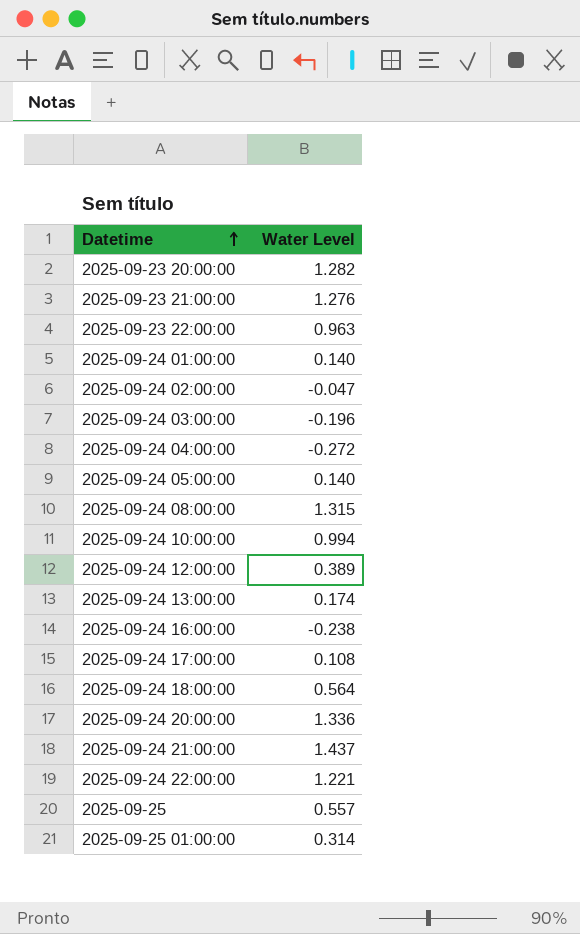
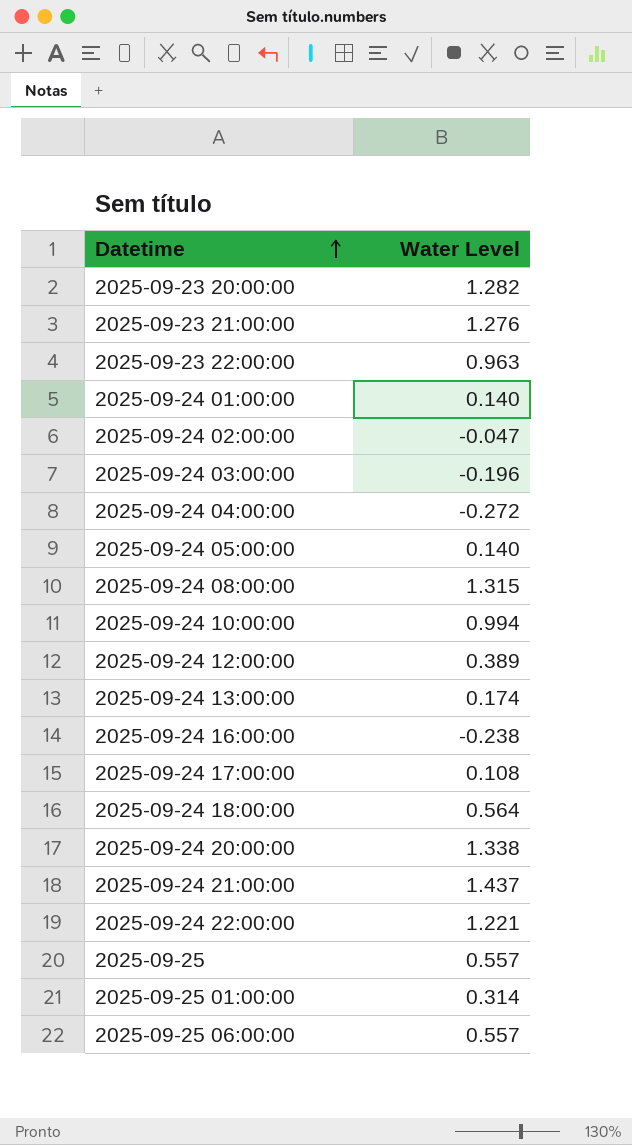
2025-09-24 20:00:00 | Water Level: 1.336 -> 1.338
row 2025-09-25 06:00:00: none -> 0.557

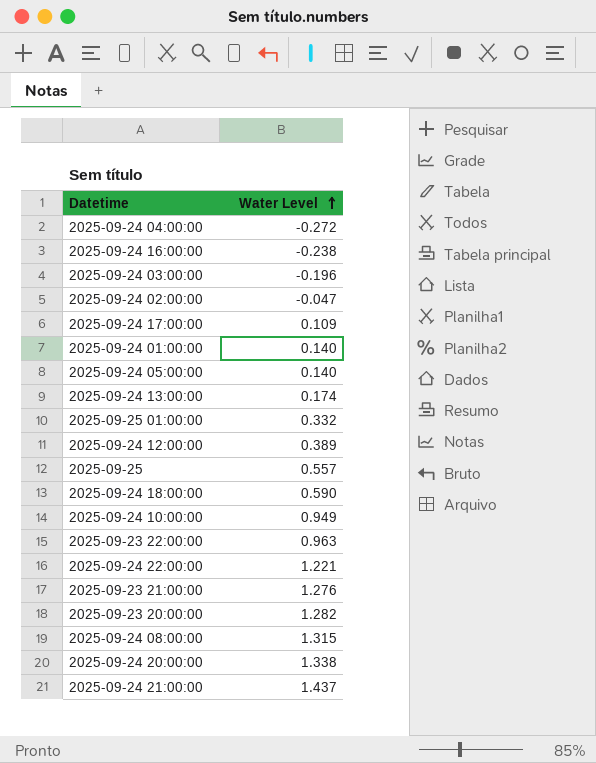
row order: Datetime ascending -> Water Level ascending
row 2025-09-25 06:00:00: 0.557 -> none
2025-09-24 17:00:00 | Water Level: 0.108 -> 0.109
2025-09-25 01:00:00 | Water Level: 0.314 -> 0.332
2025-09-24 18:00:00 | Water Level: 0.564 -> 0.590
2025-09-24 10:00:00 | Water Level: 0.994 -> 0.949

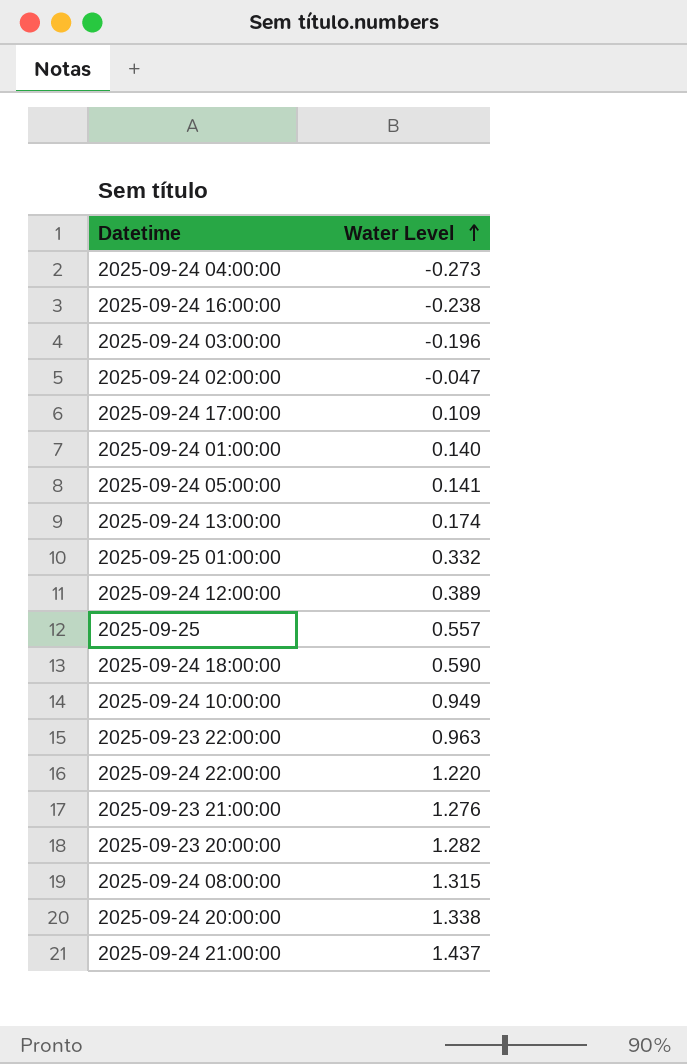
2025-09-24 04:00:00 | Water Level: -0.272 -> -0.273
2025-09-24 05:00:00 | Water Level: 0.140 -> 0.141
2025-09-24 22:00:00 | Water Level: 1.221 -> 1.220

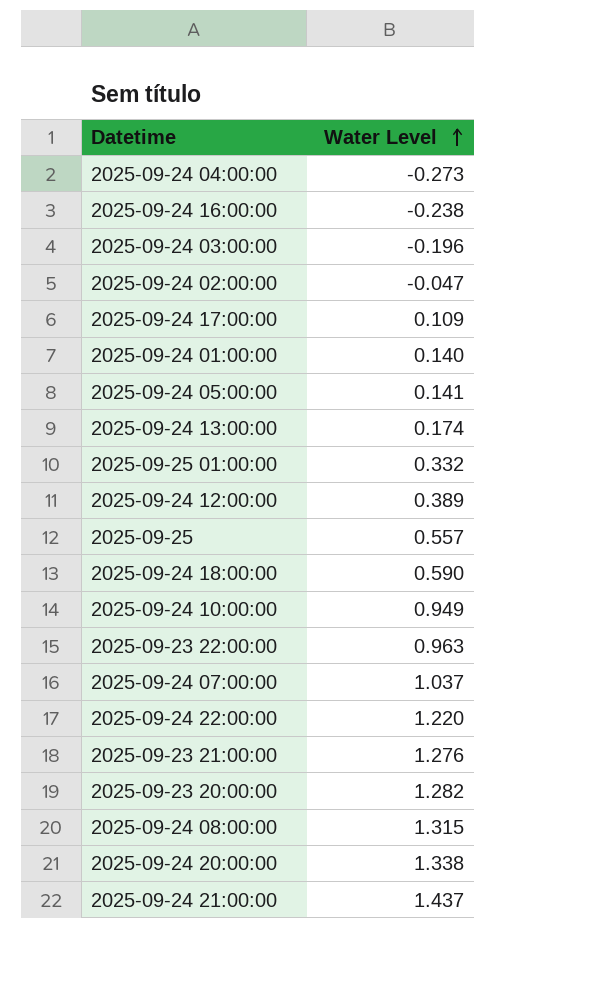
row 2025-09-24 07:00:00: none -> 1.037

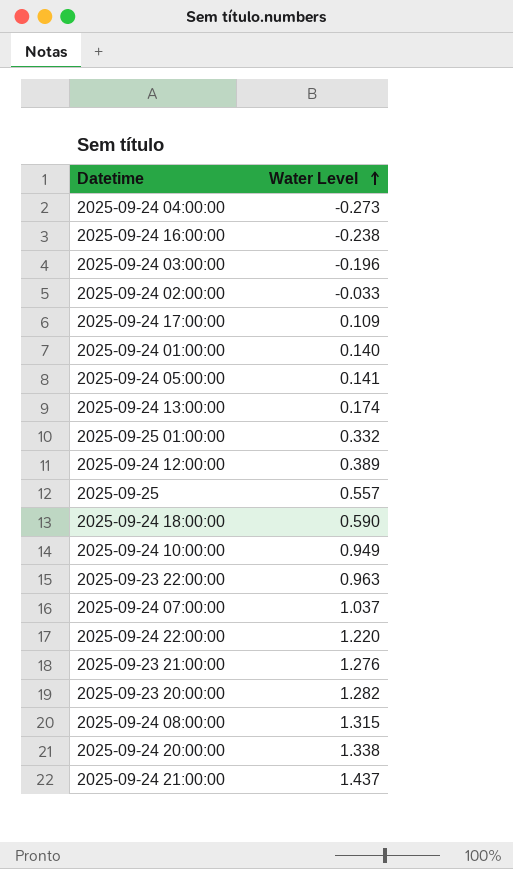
2025-09-24 02:00:00 | Water Level: -0.047 -> -0.033

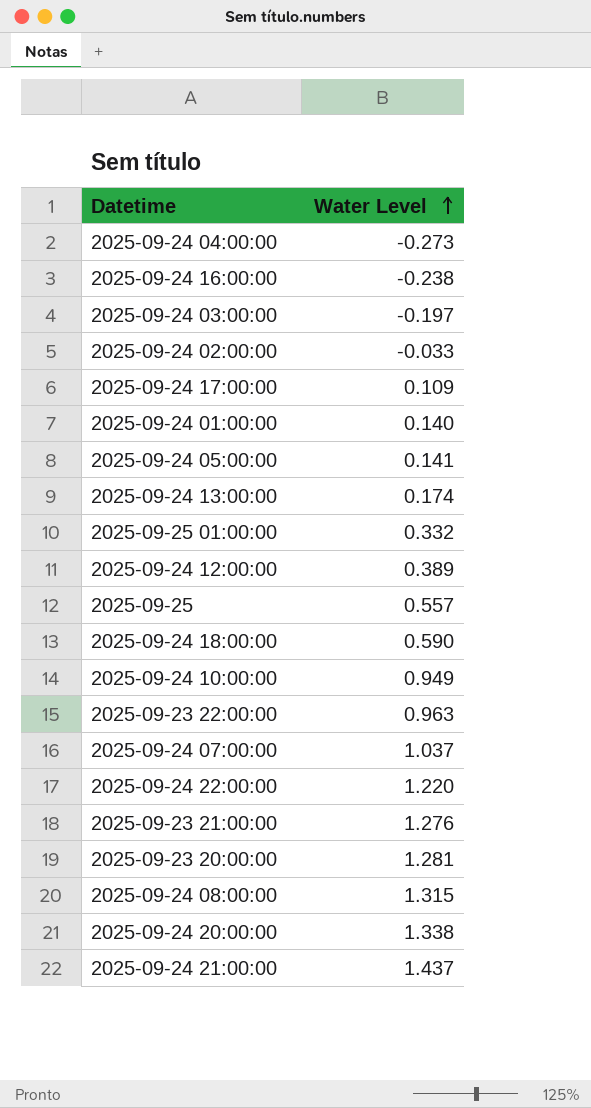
2025-09-24 03:00:00 | Water Level: -0.196 -> -0.197
2025-09-23 20:00:00 | Water Level: 1.282 -> 1.281

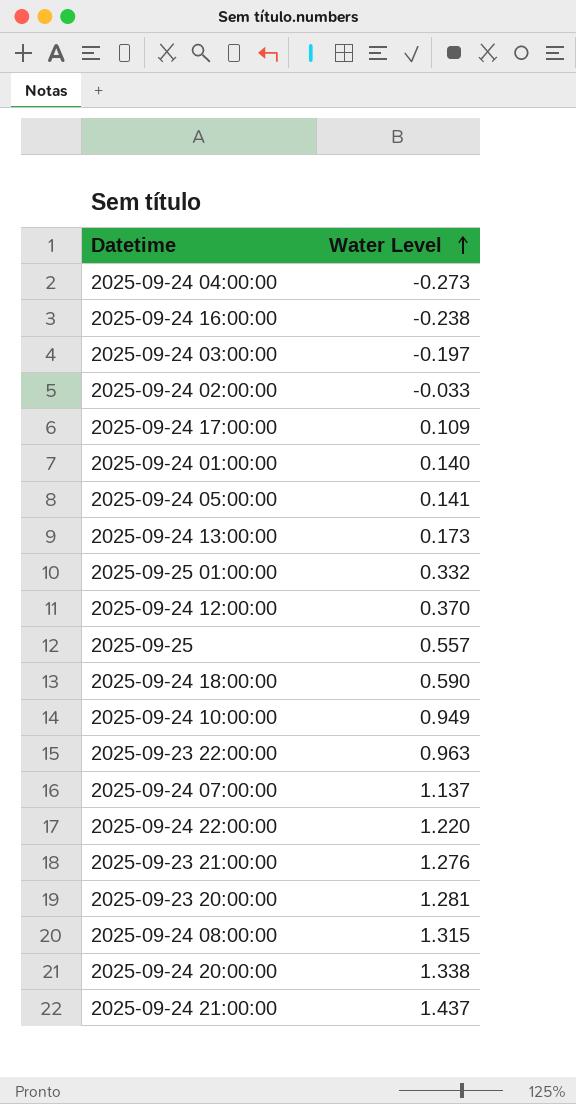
2025-09-24 13:00:00 | Water Level: 0.174 -> 0.173
2025-09-24 12:00:00 | Water Level: 0.389 -> 0.370
2025-09-24 07:00:00 | Water Level: 1.037 -> 1.137

